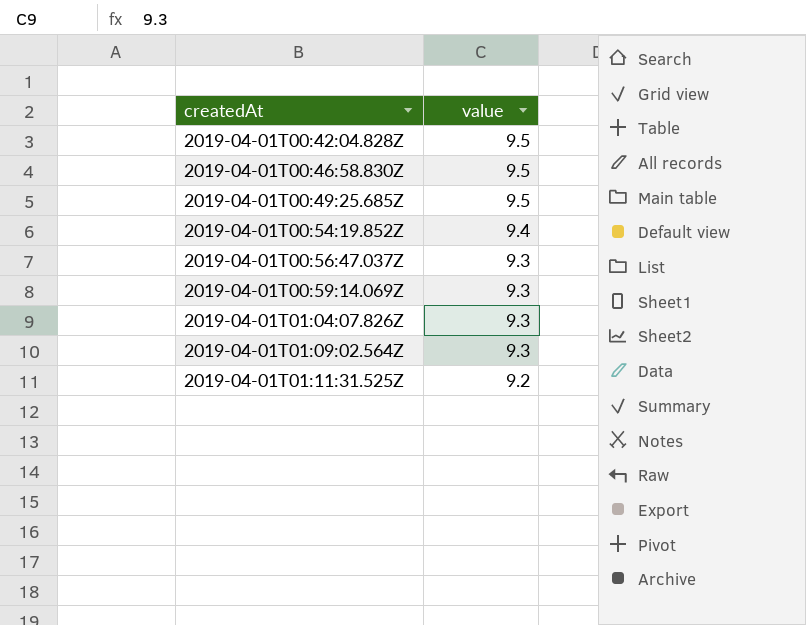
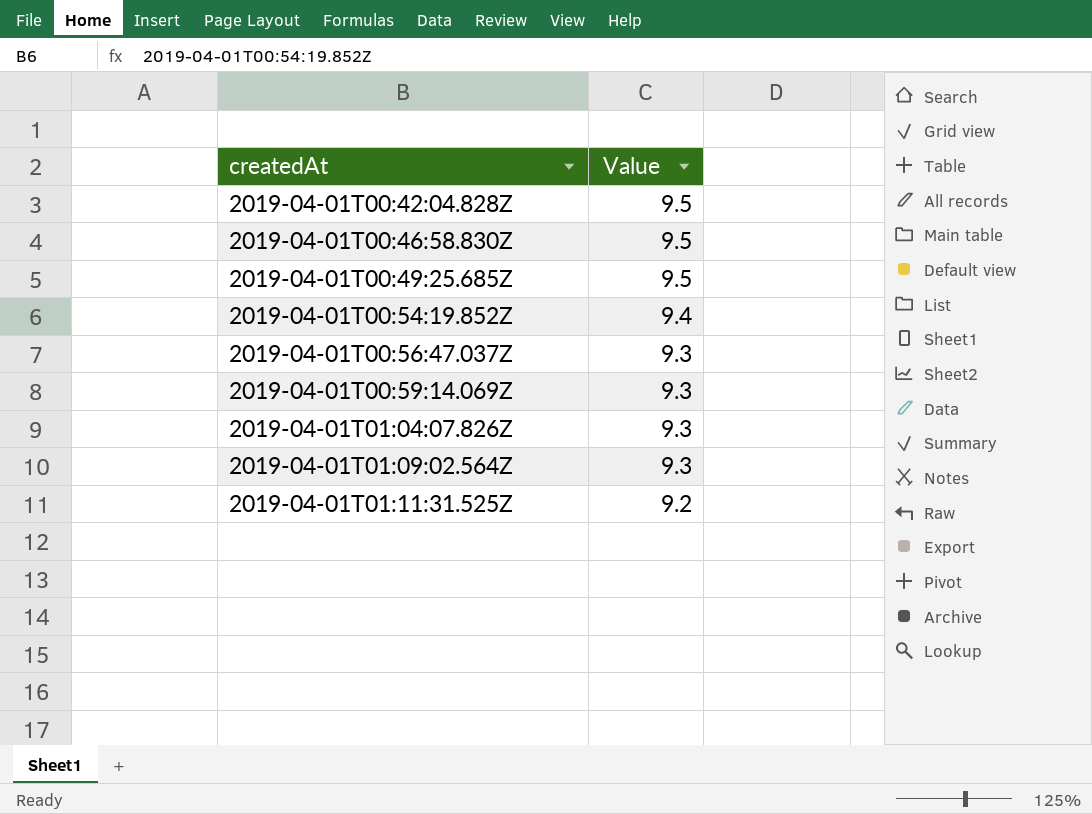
column name: value -> Value

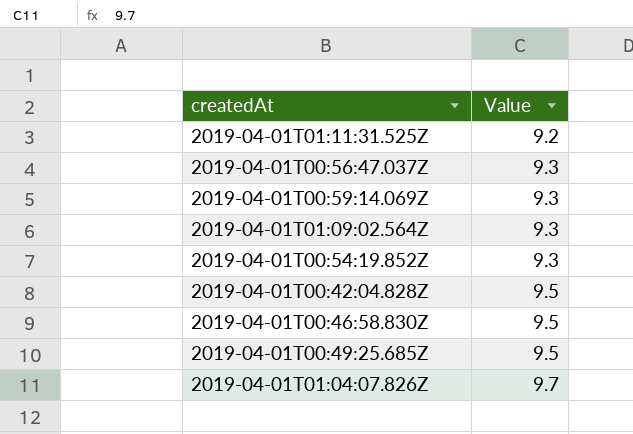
row order: createdAt ascending -> Value ascending
2019-04-01T00:54:19.852Z | Value: 9.4 -> 9.3
2019-04-01T01:04:07.826Z | Value: 9.3 -> 9.7

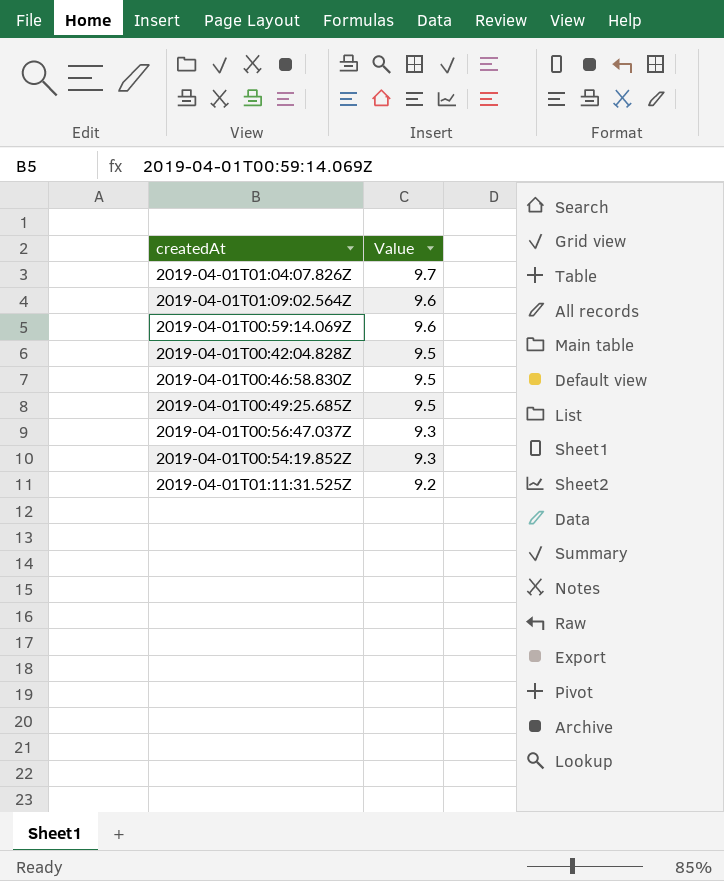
row order: Value ascending -> Value descending
2019-04-01T01:09:02.564Z | Value: 9.3 -> 9.6
2019-04-01T00:59:14.069Z | Value: 9.3 -> 9.6

